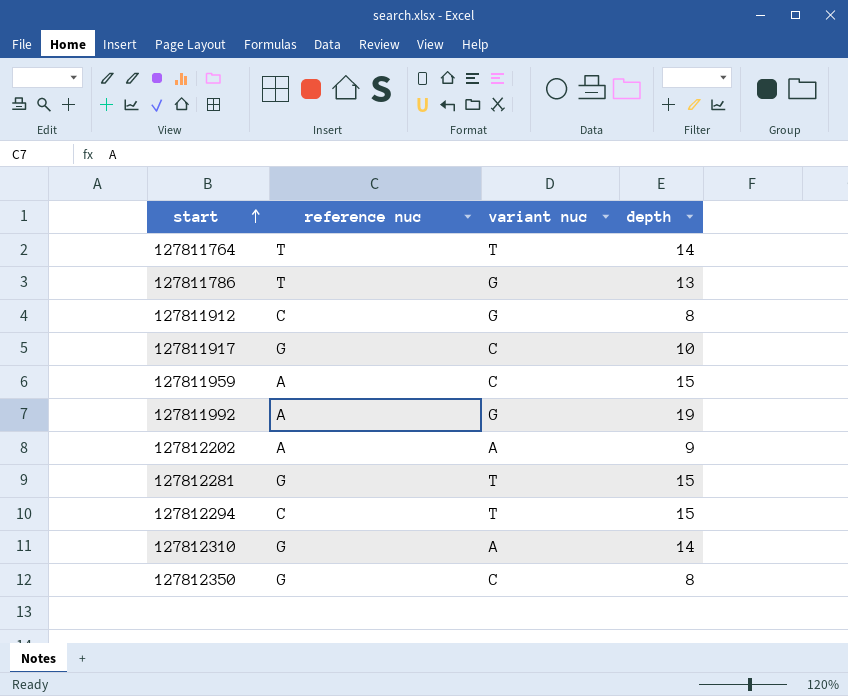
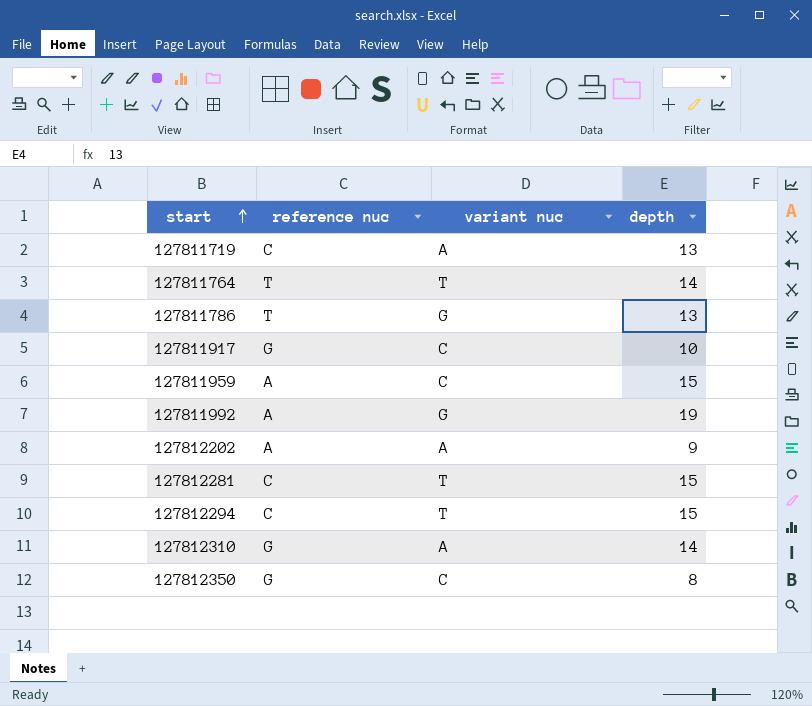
row 127811912: C | G | 8 -> none
row 127811719: none -> C | A | 13
127812281 | reference nuc: G -> C

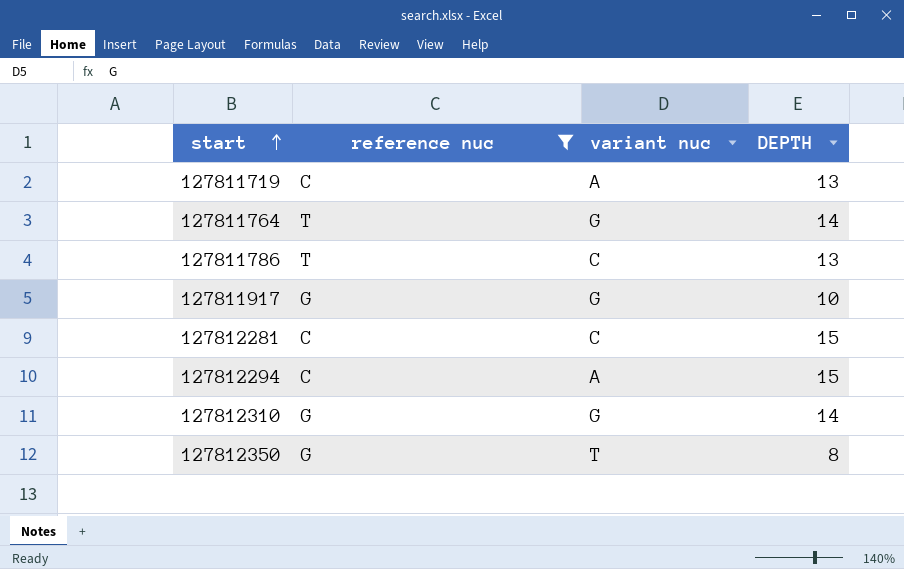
filter: none -> reference nuc != A
column name: depth -> DEPTH
127811764 | variant nuc: T -> G
127811786 | variant nuc: G -> C
127811917 | variant nuc: C -> G
127812281 | variant nuc: T -> C
127812294 | variant nuc: T -> A
127812310 | variant nuc: A -> G
127812350 | variant nuc: C -> T

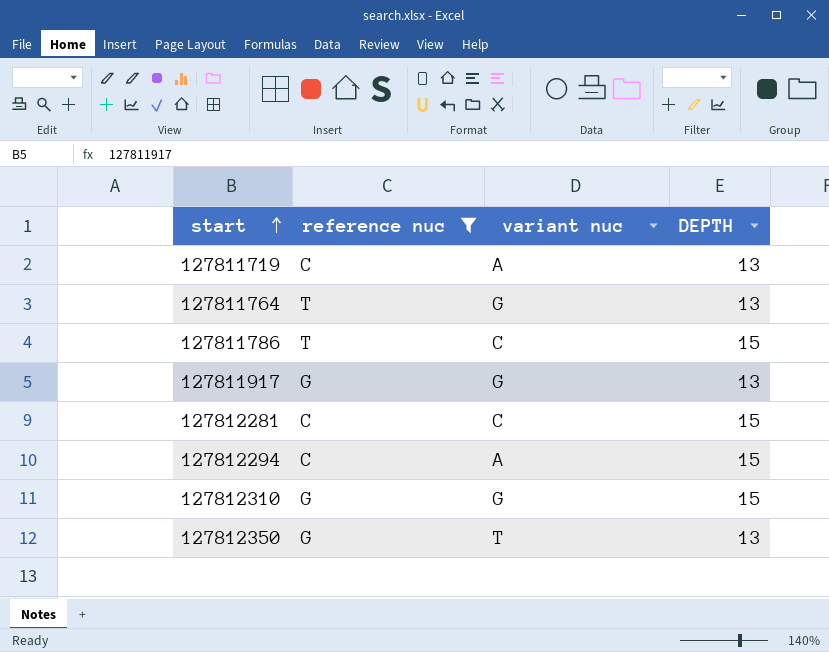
127811764 | DEPTH: 14 -> 13
127811786 | DEPTH: 13 -> 15
127811917 | DEPTH: 10 -> 13
127812310 | DEPTH: 14 -> 15
127812350 | DEPTH: 8 -> 13

